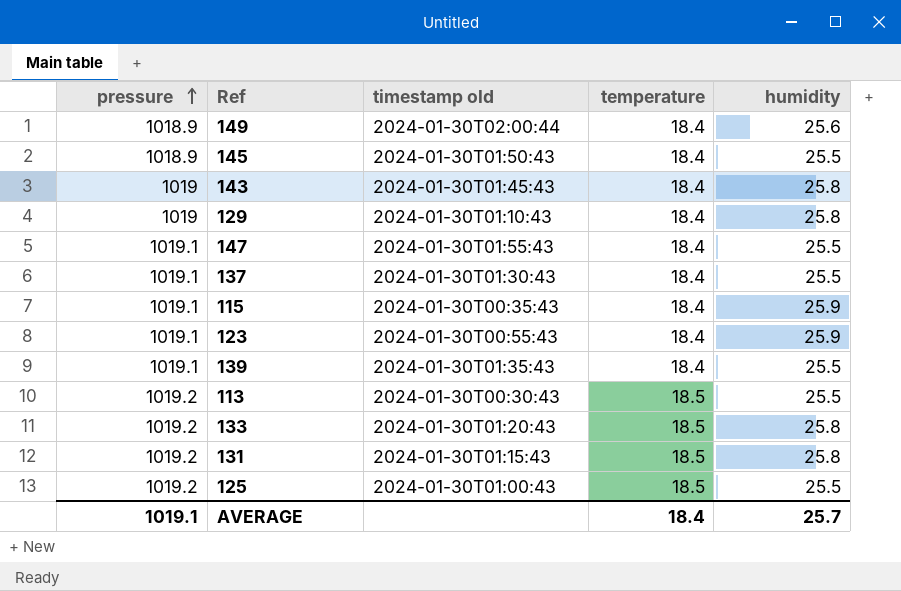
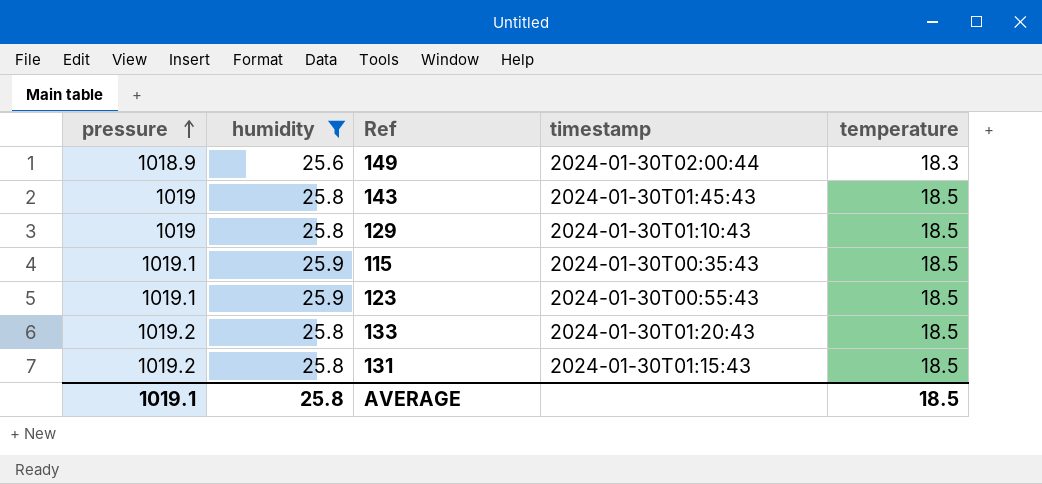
filter: none -> humidity != 25.5
column humidity | position: 5 -> 2
column name: timestamp old -> timestamp
149 | temperature: 18.4 -> 18.3
143 | temperature: 18.4 -> 18.5
129 | temperature: 18.4 -> 18.5
115 | temperature: 18.4 -> 18.5
123 | temperature: 18.4 -> 18.5
AVERAGE | humidity: 25.7 -> 25.8
AVERAGE | temperature: 18.4 -> 18.5

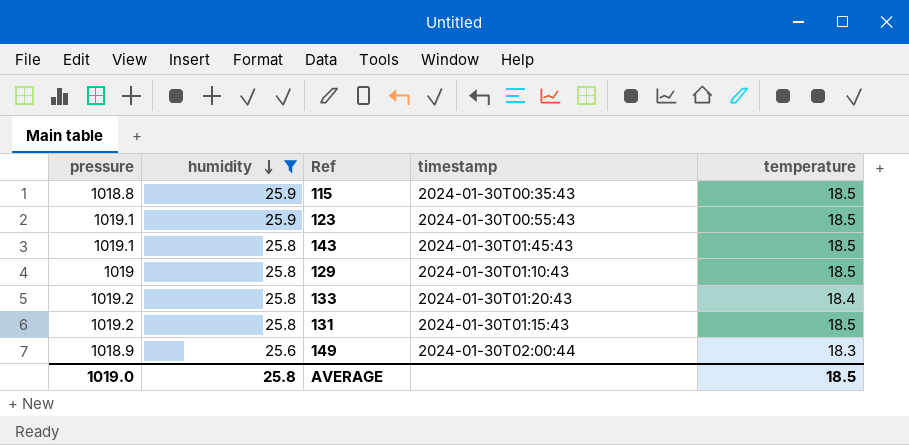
row order: pressure ascending -> humidity descending
115 | pressure: 1019.1 -> 1018.8
143 | pressure: 1019 -> 1019.1
133 | temperature: 18.5 -> 18.4
AVERAGE | pressure: 1019.1 -> 1019.0

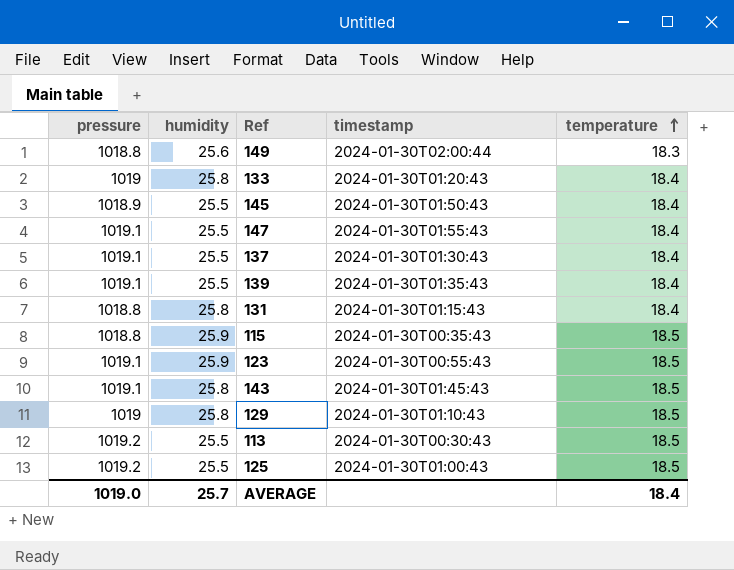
filter: humidity != 25.5 -> none
row order: humidity descending -> temperature ascending
149 | pressure: 1018.9 -> 1018.8
133 | pressure: 1019.2 -> 1019
131 | pressure: 1019.2 -> 1018.8
131 | temperature: 18.5 -> 18.4
AVERAGE | humidity: 25.8 -> 25.7
AVERAGE | temperature: 18.5 -> 18.4

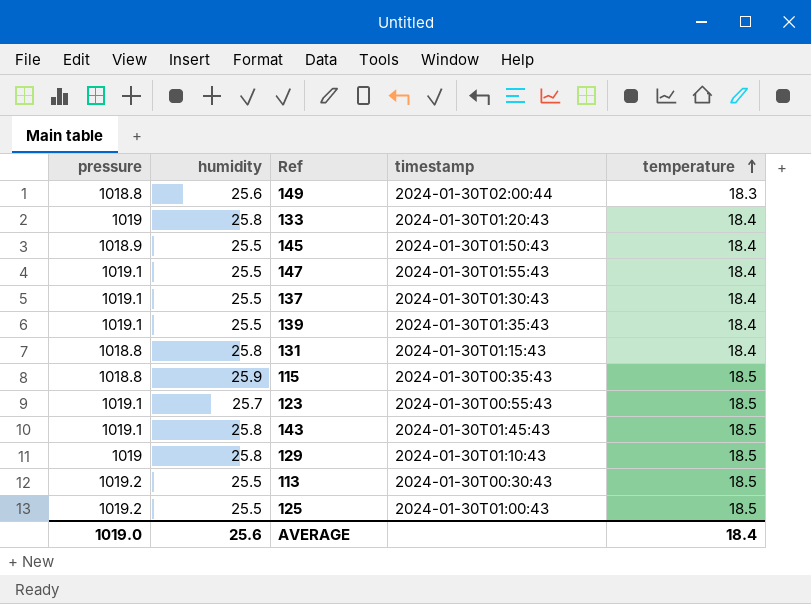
123 | humidity: 25.9 -> 25.7
AVERAGE | humidity: 25.7 -> 25.6

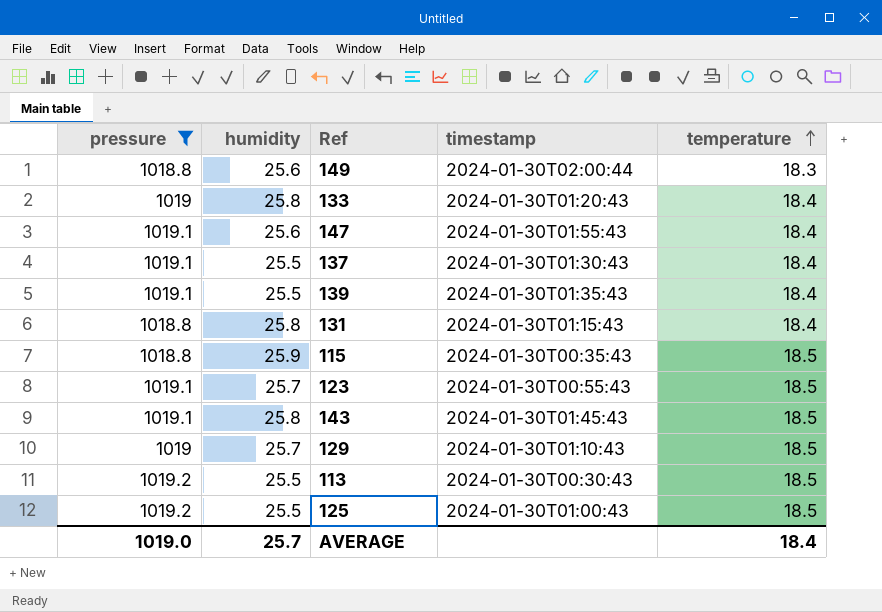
filter: none -> pressure != 1018.9
147 | humidity: 25.5 -> 25.6
129 | humidity: 25.8 -> 25.7
AVERAGE | humidity: 25.6 -> 25.7

